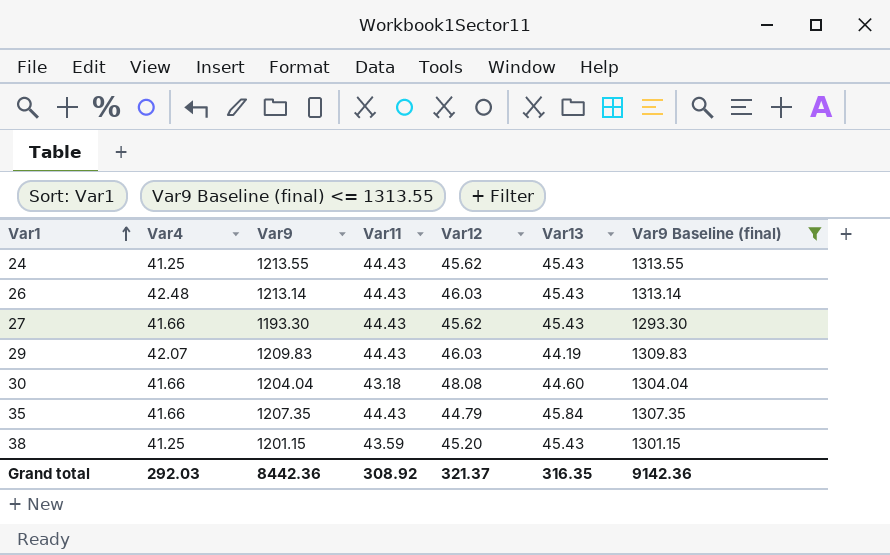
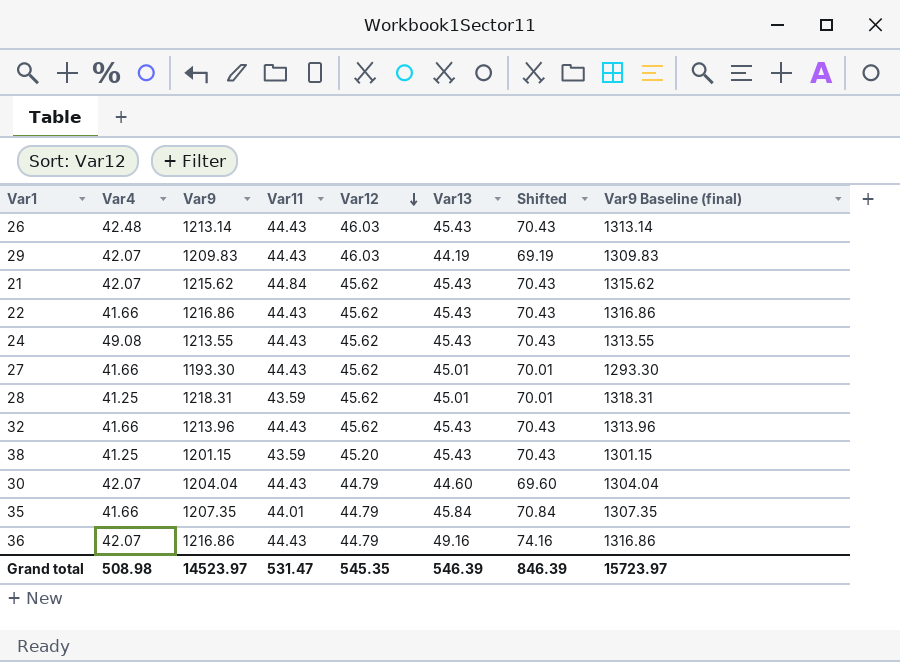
filter: Var9 Baseline (final) <= 1313.55 -> none
row order: Var1 ascending -> Var12 descending
column Shifted | formula: none -> [Var13] + 25
24 | Var4: 41.25 -> 49.08
27 | Var13: 45.43 -> 45.01
30 | Var4: 41.66 -> 42.07
30 | Var11: 43.18 -> 44.43
30 | Var12: 48.08 -> 44.79
35 | Var11: 44.43 -> 44.01
Grand total | Var4: 292.03 -> 508.98
Grand total | Var9: 8442.36 -> 14523.97
Grand total | Var11: 308.92 -> 531.47
Grand total | Var12: 321.37 -> 545.35
Grand total | Var13: 316.35 -> 546.39
Grand total | Var9 Baseline (final): 9142.36 -> 15723.97

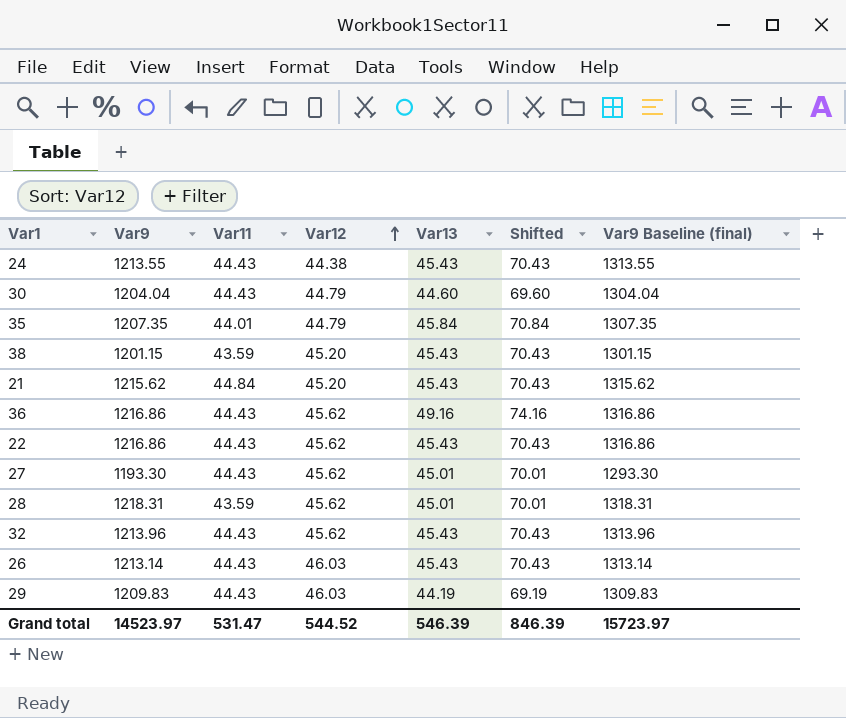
row order: Var12 descending -> Var12 ascending
column Var4 | position: 2 -> none
24 | Var12: 45.62 -> 44.38
21 | Var12: 45.62 -> 45.20
36 | Var12: 44.79 -> 45.62
Grand total | Var12: 545.35 -> 544.52

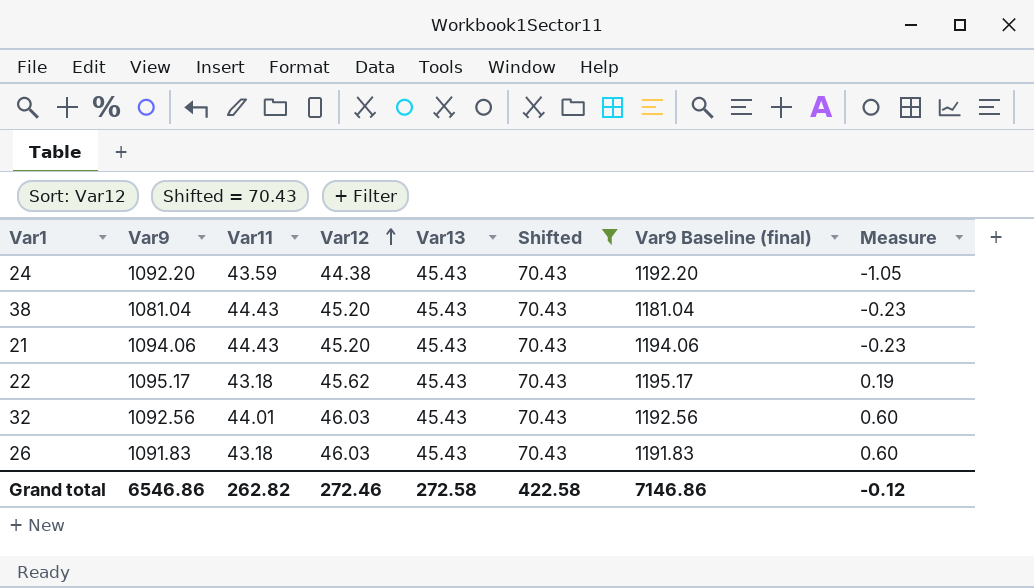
filter: none -> Shifted = 70.43
column Measure | formula: none -> [Var12] - [Var13]
24 | Var9: 1213.55 -> 1092.20
24 | Var11: 44.43 -> 43.59
24 | Var9 Baseline (final): 1313.55 -> 1192.20
38 | Var9: 1201.15 -> 1081.04
38 | Var11: 43.59 -> 44.43
38 | Var9 Baseline (final): 1301.15 -> 1181.04
21 | Var9: 1215.62 -> 1094.06
21 | Var11: 44.84 -> 44.43
21 | Var9 Baseline (final): 1315.62 -> 1194.06
22 | Var9: 1216.86 -> 1095.17
22 | Var11: 44.43 -> 43.18
22 | Var9 Baseline (final): 1316.86 -> 1195.17
32 | Var9: 1213.96 -> 1092.56
32 | Var11: 44.43 -> 44.01
32 | Var12: 45.62 -> 46.03
32 | Var9 Baseline (final): 1313.96 -> 1192.56
26 | Var9: 1213.14 -> 1091.83
26 | Var11: 44.43 -> 43.18
26 | Var9 Baseline (final): 1313.14 -> 1191.83
Grand total | Var9: 14523.97 -> 6546.86
Grand total | Var11: 531.47 -> 262.82
Grand total | Var12: 544.52 -> 272.46
Grand total | Var13: 546.39 -> 272.58
Grand total | Shifted: 846.39 -> 422.58
Grand total | Var9 Baseline (final): 15723.97 -> 7146.86

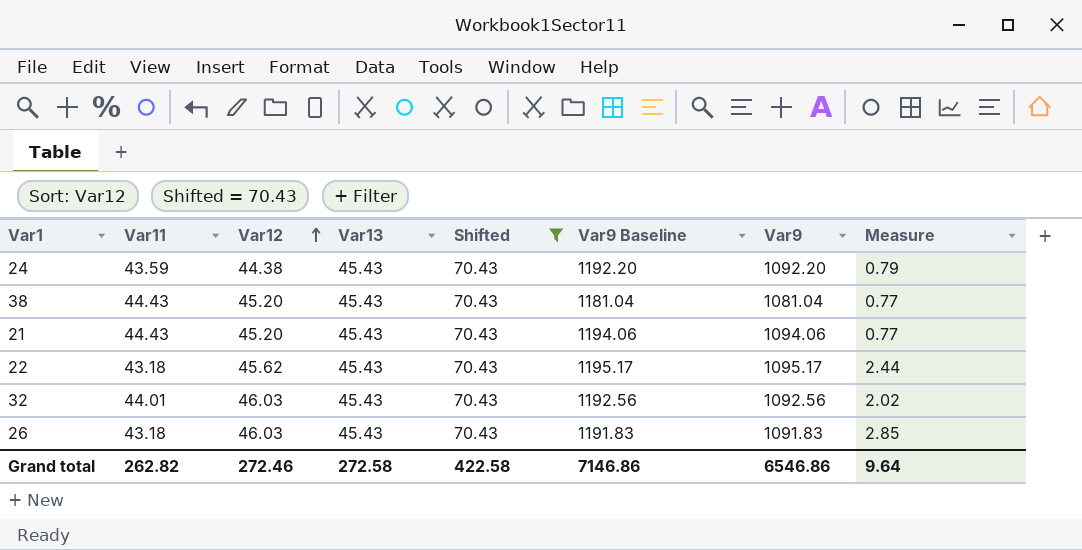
column name: Var9 Baseline (final) -> Var9 Baseline
column Var9 | position: 2 -> 7
column Measure | formula: [Var12] - [Var13] -> [Var12] - [Var11]
Grand total | Measure: -0.12 -> 9.64

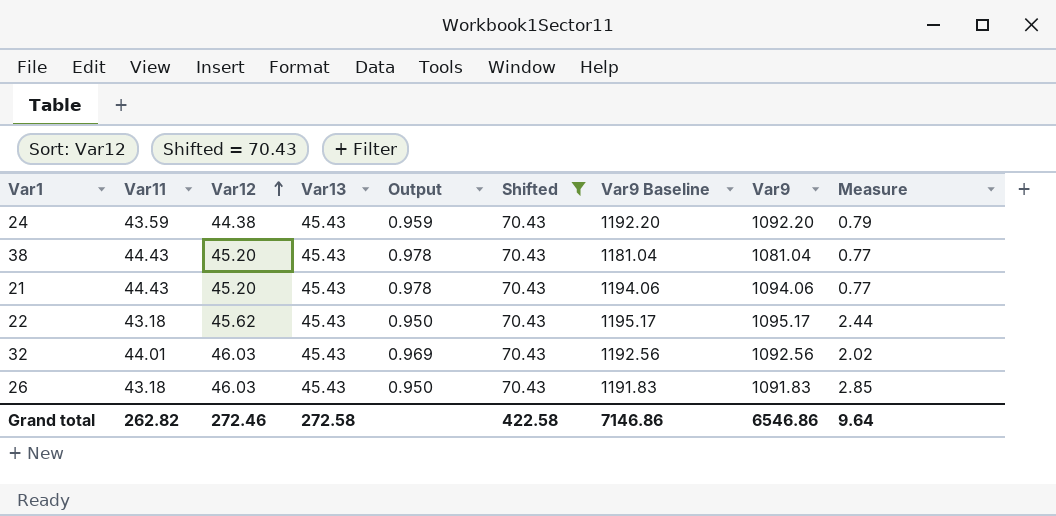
column Output | formula: none -> [Var11] / [Var13]

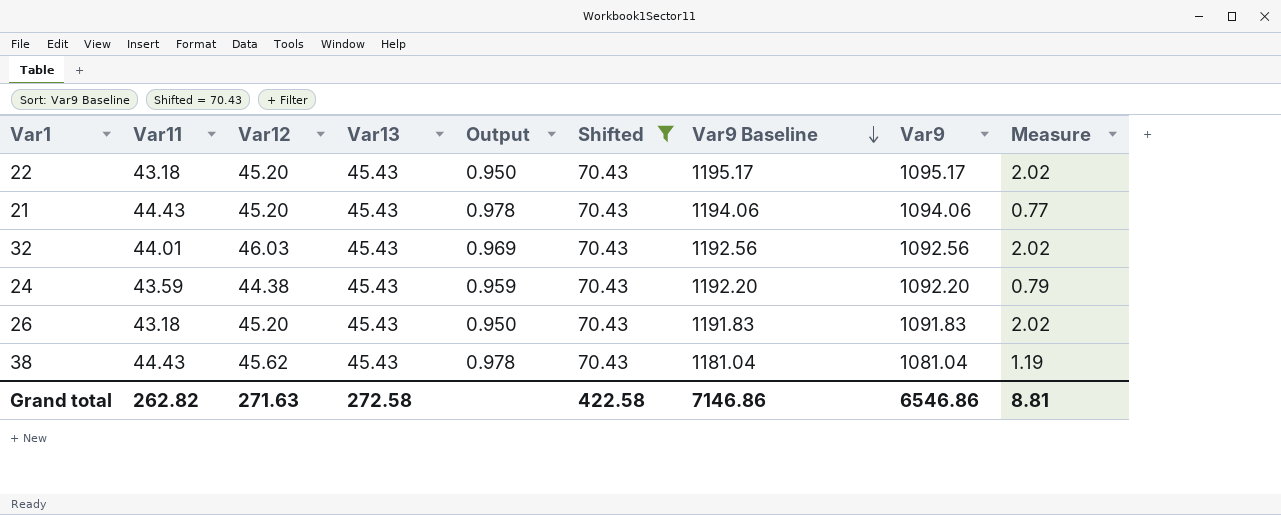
row order: Var12 ascending -> Var9 Baseline descending
22 | Var12: 45.62 -> 45.20
22 | Measure: 2.44 -> 2.02
26 | Var12: 46.03 -> 45.20
26 | Measure: 2.85 -> 2.02
38 | Var12: 45.20 -> 45.62
38 | Measure: 0.77 -> 1.19
Grand total | Var12: 272.46 -> 271.63
Grand total | Measure: 9.64 -> 8.81

